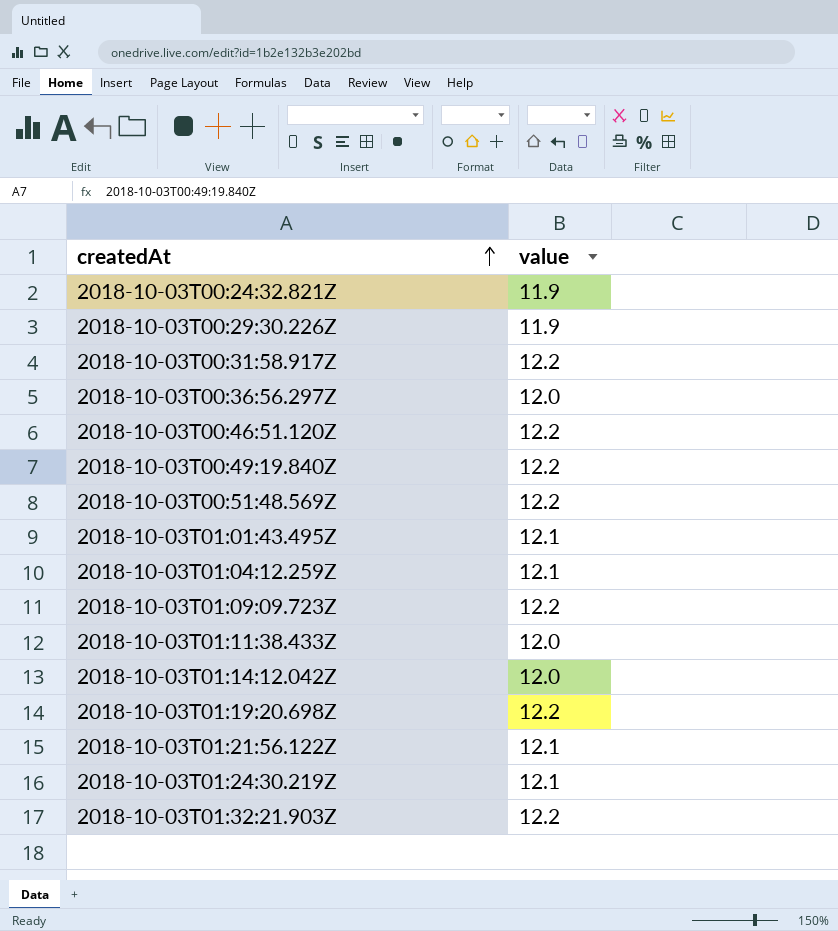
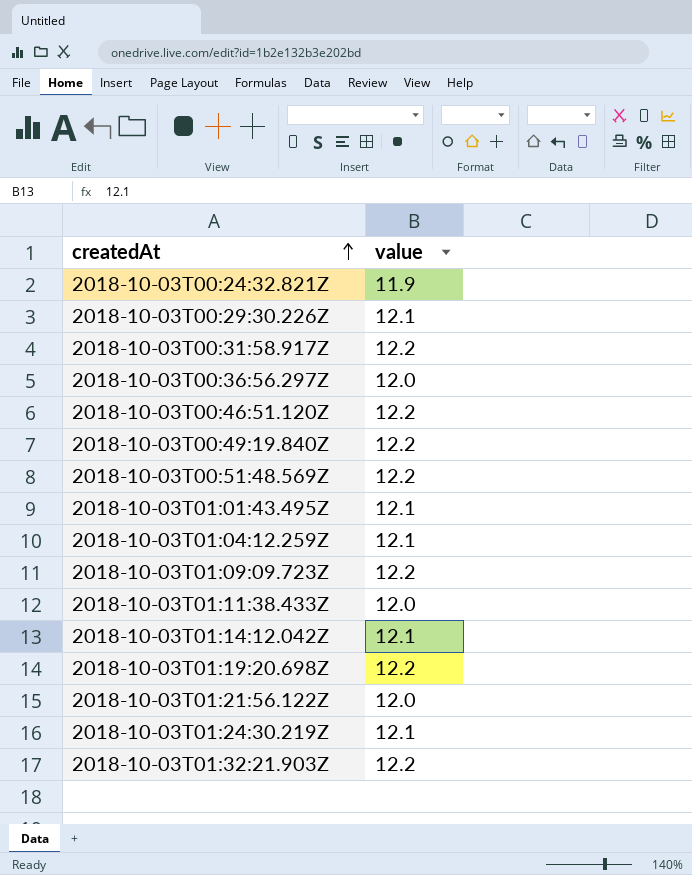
2018-10-03T00:29:30.226Z | value: 11.9 -> 12.1
2018-10-03T01:14:12.042Z | value: 12.0 -> 12.1
2018-10-03T01:21:56.122Z | value: 12.1 -> 12.0

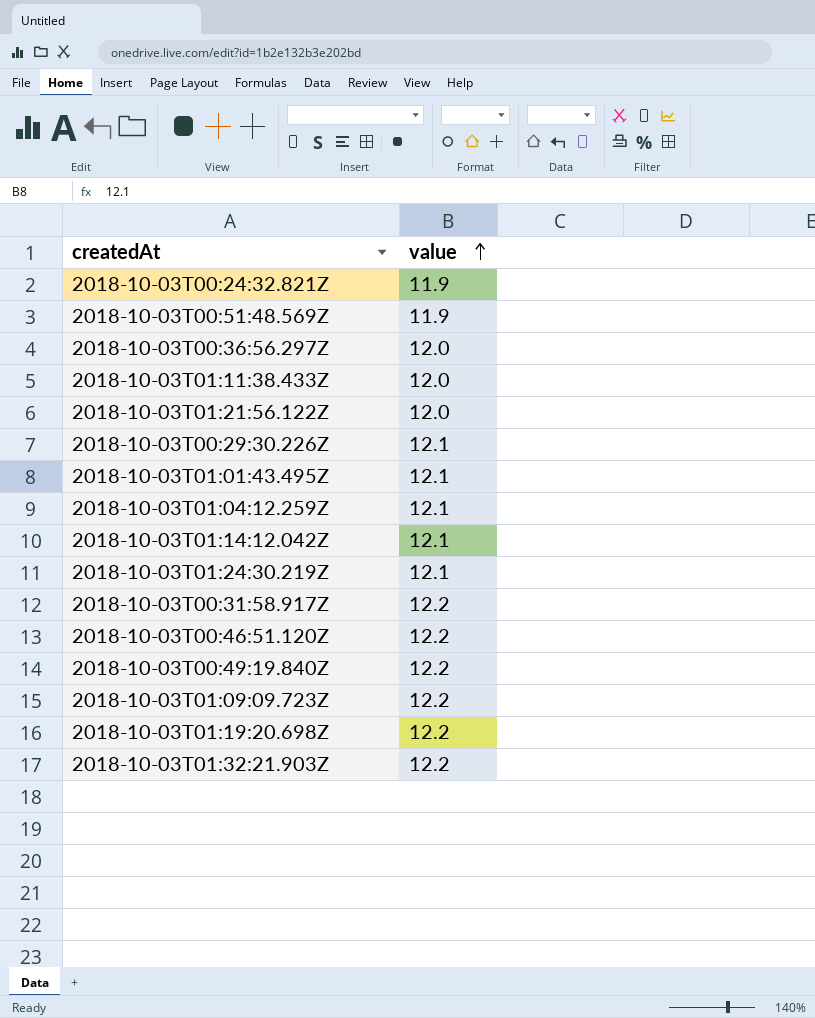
row order: createdAt ascending -> value ascending
2018-10-03T00:51:48.569Z | value: 12.2 -> 11.9

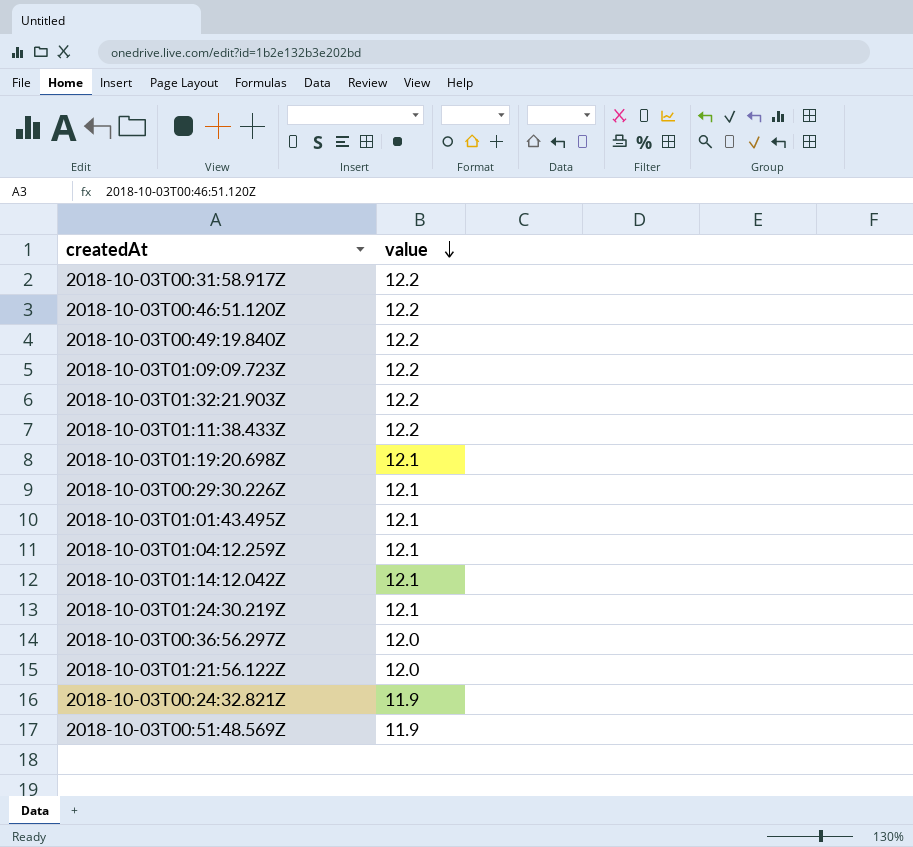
row order: value ascending -> value descending
2018-10-03T01:11:38.433Z | value: 12.0 -> 12.2
2018-10-03T01:19:20.698Z | value: 12.2 -> 12.1

